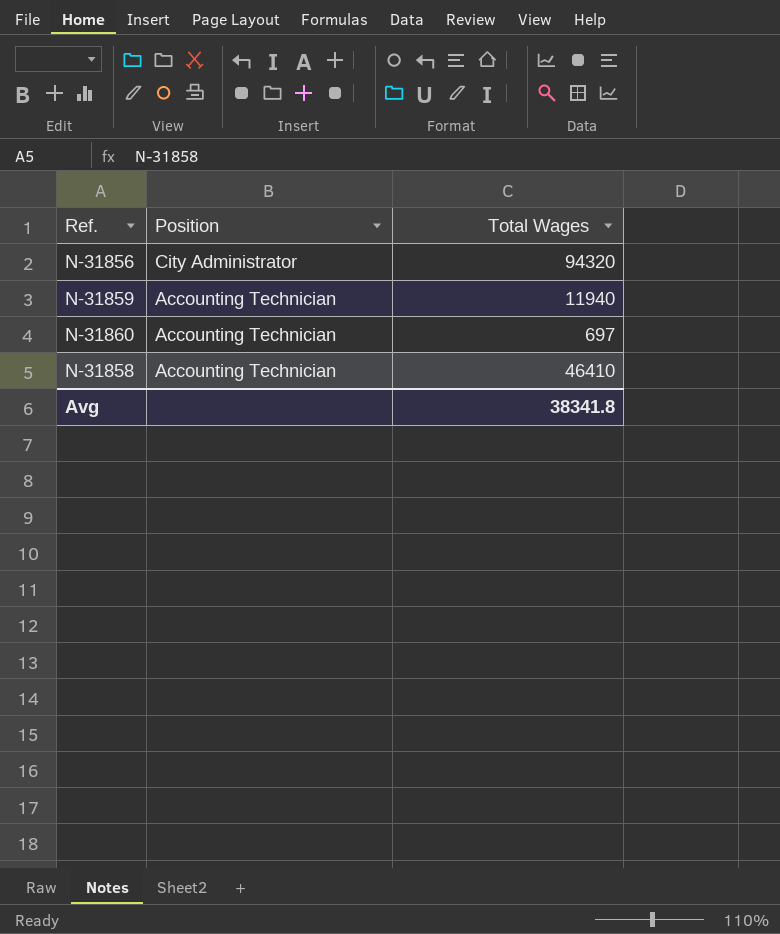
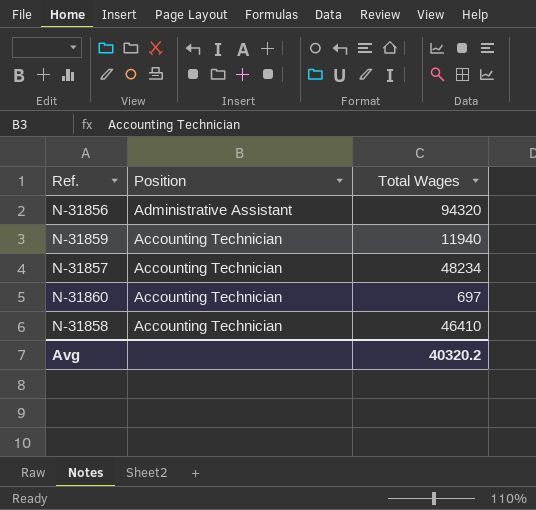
N-31856 | Position: City Administrator -> Administrative Assistant
row N-31857: none -> Accounting Technician | 48234
Avg | Total Wages: 38341.8 -> 40320.2

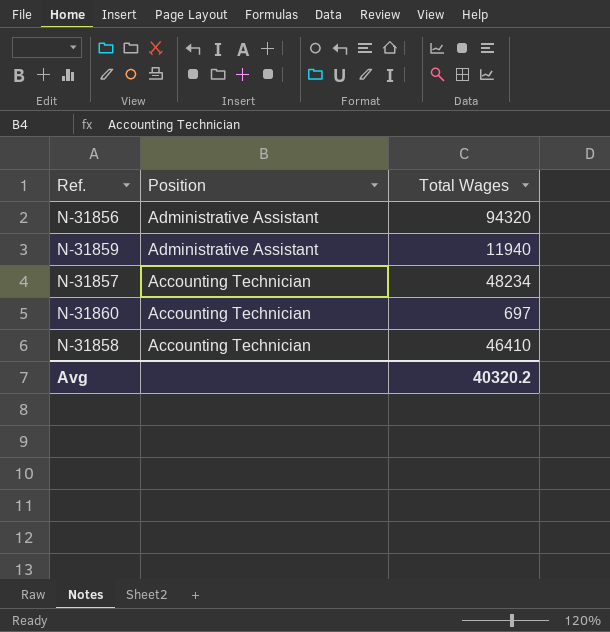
N-31859 | Position: Accounting Technician -> Administrative Assistant

